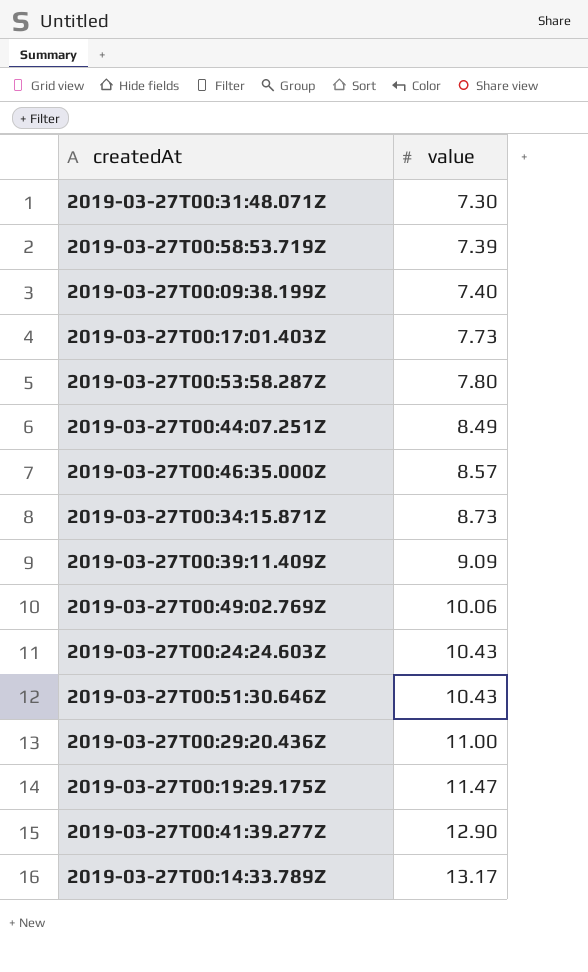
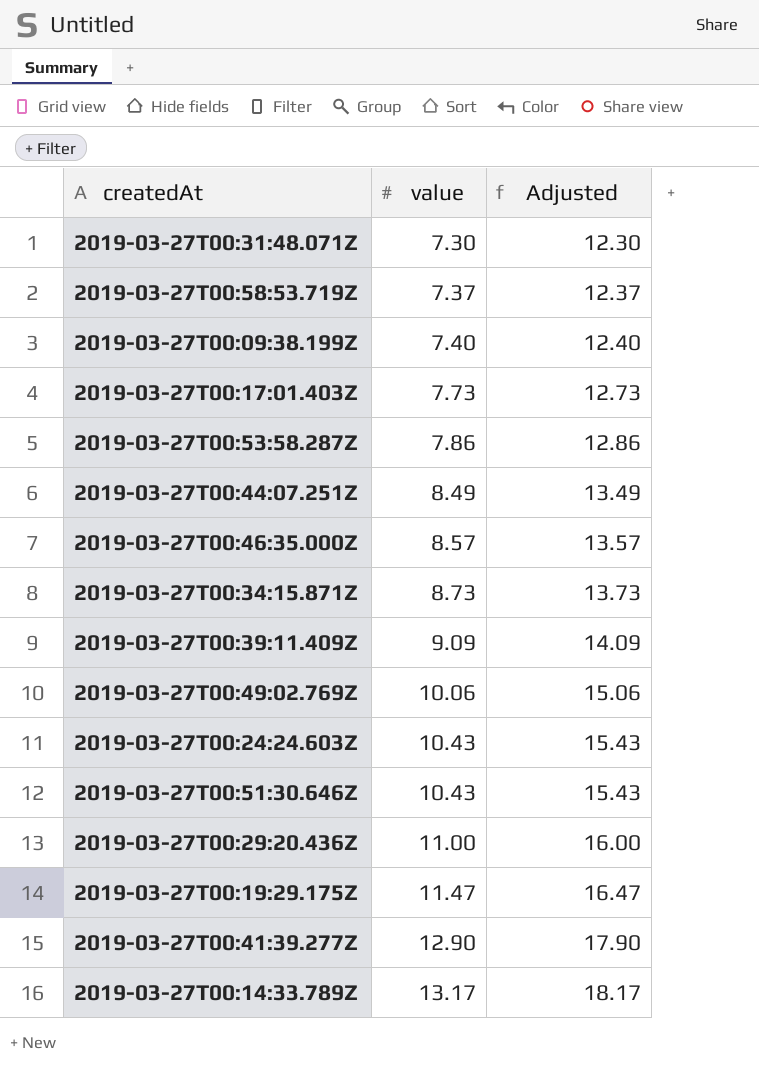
column Adjusted | formula: none -> [value] + 5
2019-03-27T00:58:53.719Z | value: 7.39 -> 7.37
2019-03-27T00:53:58.287Z | value: 7.80 -> 7.86

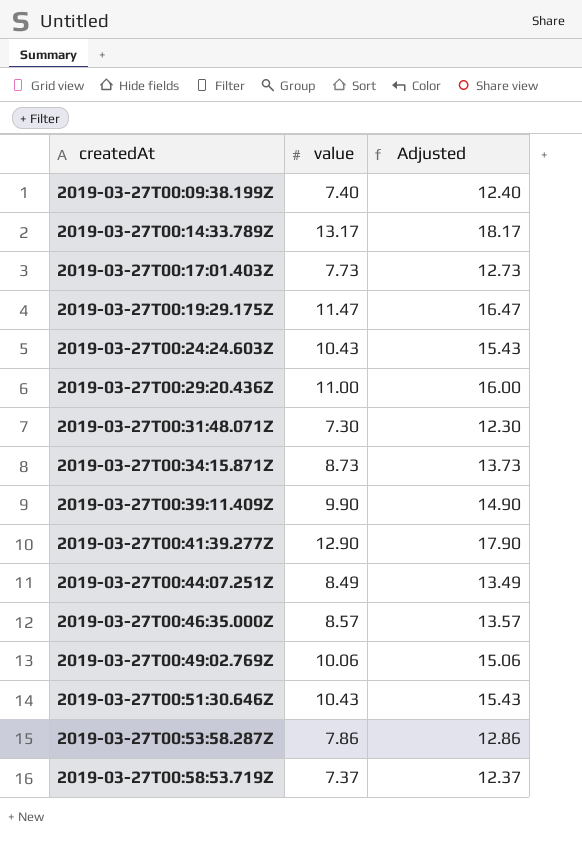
row order: value ascending -> createdAt ascending
2019-03-27T00:39:11.409Z | value: 9.09 -> 9.90
2019-03-27T00:39:11.409Z | Adjusted: 14.09 -> 14.90

